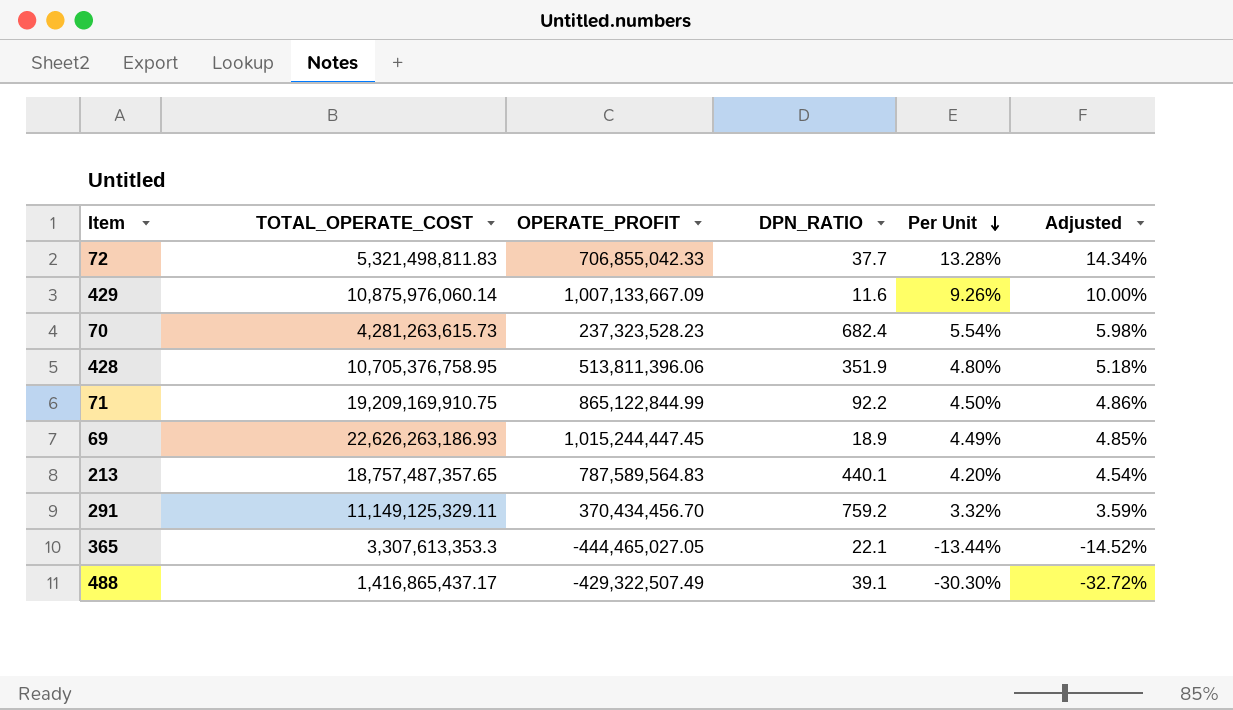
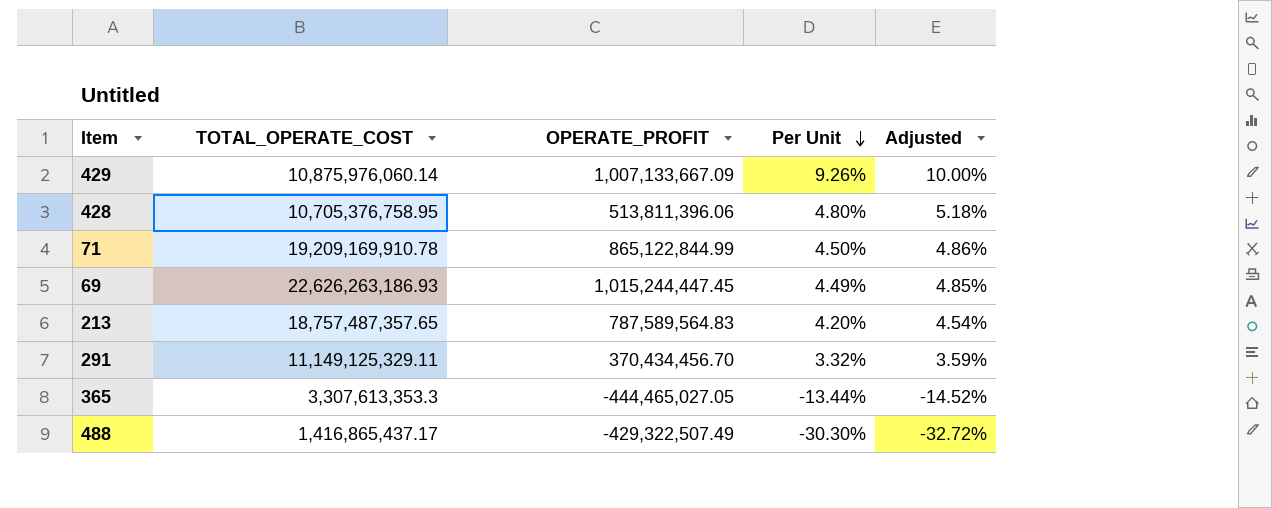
column DPN_RATIO | position: 4 -> none
row 72: 5,321,498,811.83 | 706,855,042.33 | 37.7 | 13.28% | 14.34% -> none
row 70: 4,281,263,615.73 | 237,323,528.23 | 682.4 | 5.54% | 5.98% -> none
71 | TOTAL_OPERATE_COST: 19,209,169,910.75 -> 19,209,169,910.78

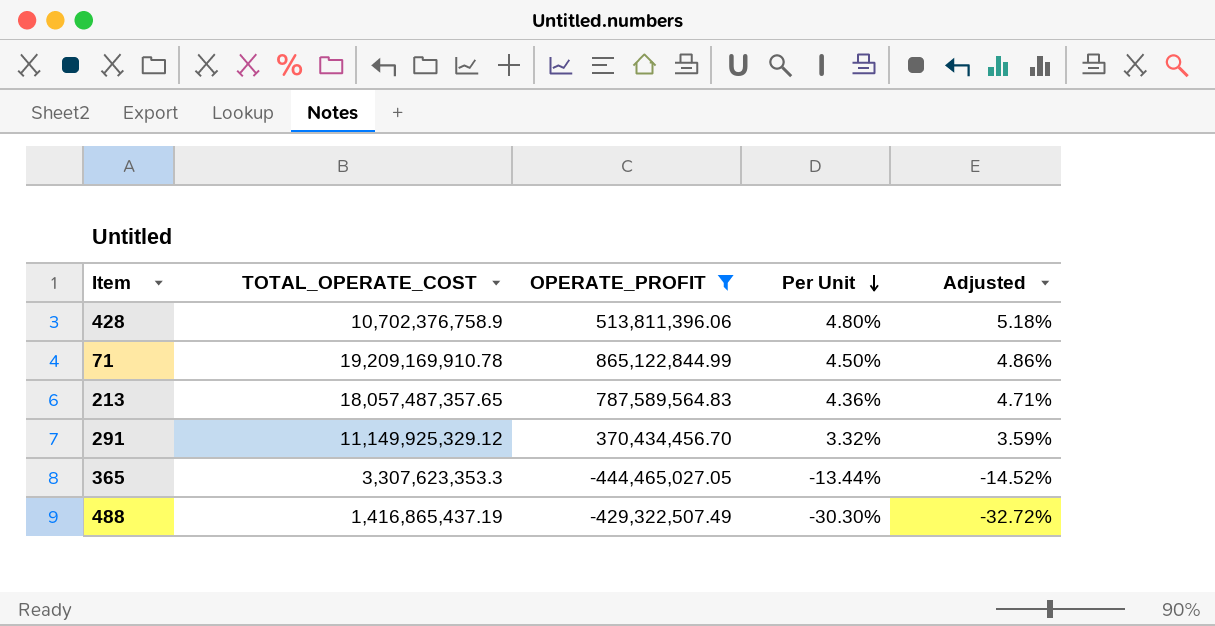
filter: none -> OPERATE_PROFIT <= 865,122,844.99
428 | TOTAL_OPERATE_COST: 10,705,376,758.95 -> 10,702,376,758.9
213 | TOTAL_OPERATE_COST: 18,757,487,357.65 -> 18,057,487,357.65
213 | Per Unit: 4.20% -> 4.36%
213 | Adjusted: 4.54% -> 4.71%
291 | TOTAL_OPERATE_COST: 11,149,125,329.11 -> 11,149,925,329.12
365 | TOTAL_OPERATE_COST: 3,307,613,353.3 -> 3,307,623,353.3
488 | TOTAL_OPERATE_COST: 1,416,865,437.17 -> 1,416,865,437.19

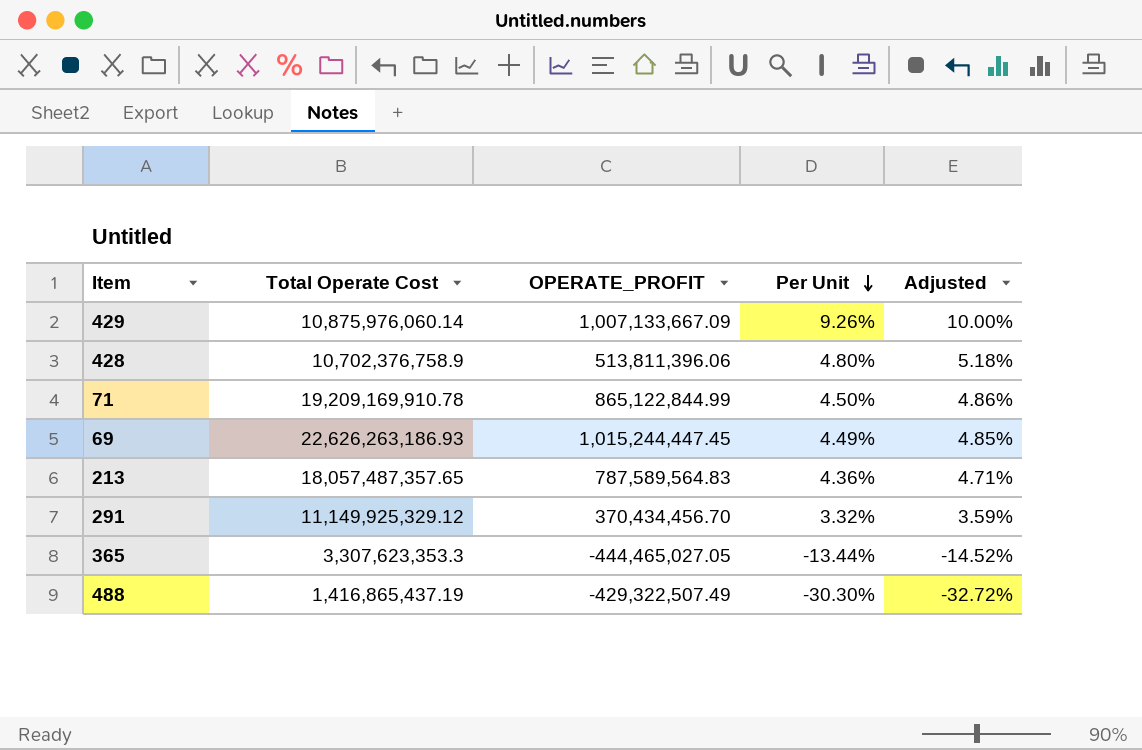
filter: OPERATE_PROFIT <= 865,122,844.99 -> none
column name: TOTAL_OPERATE_COST -> Total Operate Cost

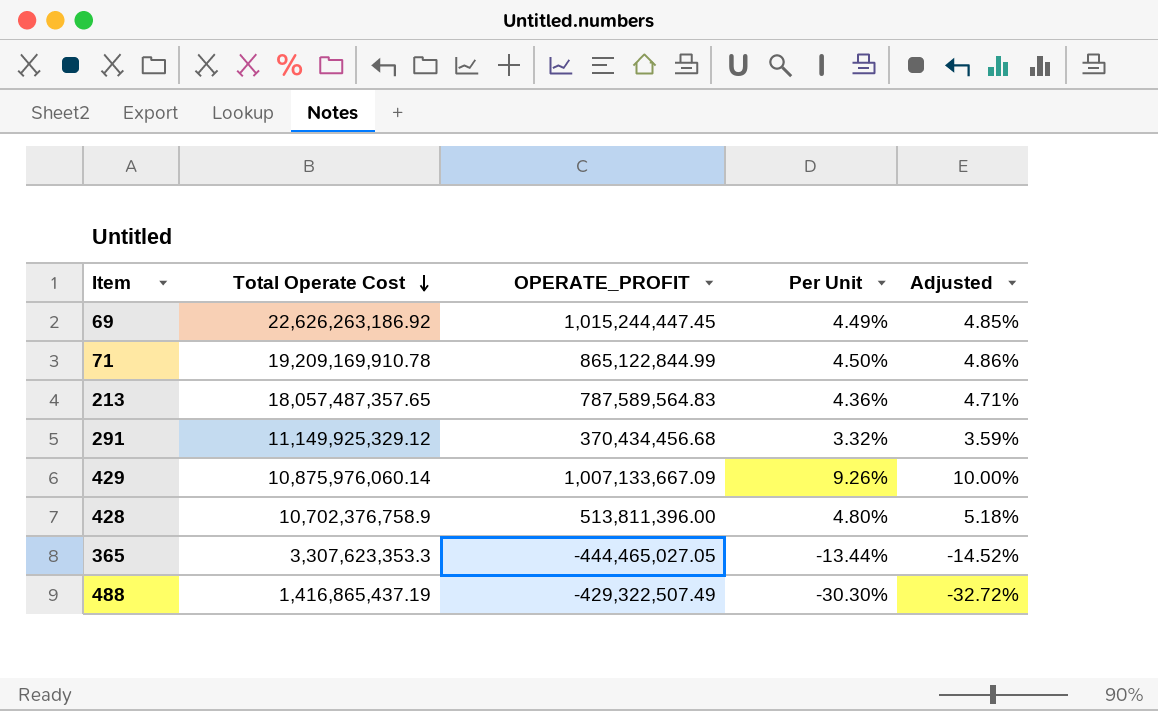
row order: Per Unit descending -> Total Operate Cost descending
69 | Total Operate Cost: 22,626,263,186.93 -> 22,626,263,186.92
291 | OPERATE_PROFIT: 370,434,456.70 -> 370,434,456.68
428 | OPERATE_PROFIT: 513,811,396.06 -> 513,811,396.00

